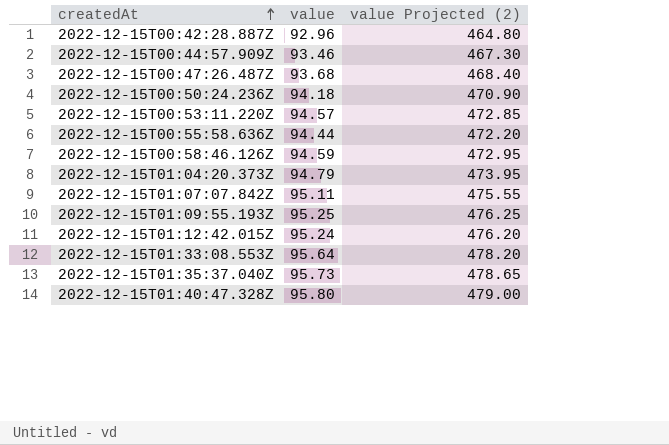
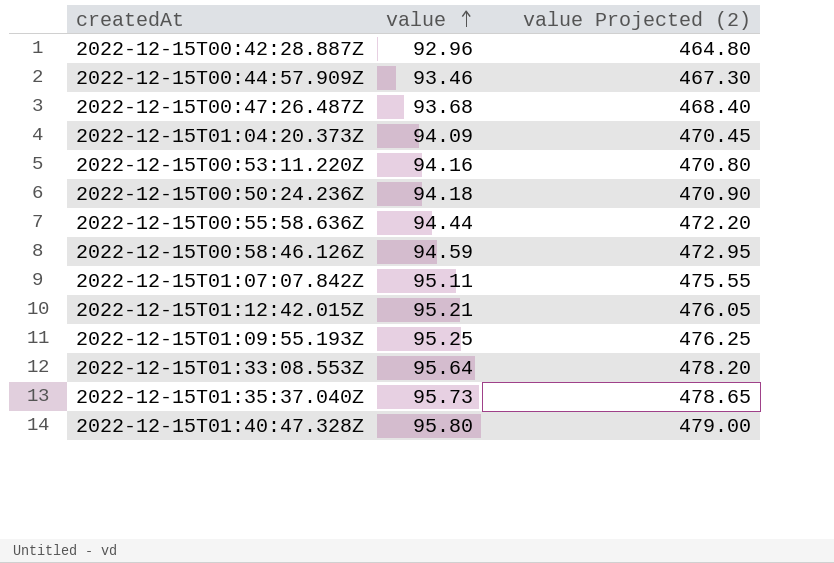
row order: createdAt ascending -> value ascending
2022-12-15T01:04:20.373Z | value: 94.79 -> 94.09
2022-12-15T01:04:20.373Z | value Projected (2): 473.95 -> 470.45
2022-12-15T00:53:11.220Z | value: 94.57 -> 94.16
2022-12-15T00:53:11.220Z | value Projected (2): 472.85 -> 470.80
2022-12-15T01:12:42.015Z | value: 95.24 -> 95.21
2022-12-15T01:12:42.015Z | value Projected (2): 476.20 -> 476.05

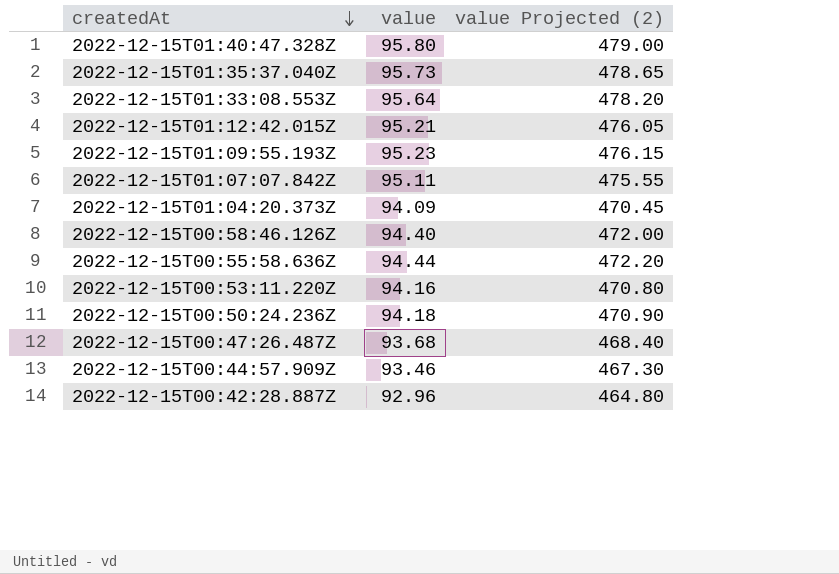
row order: value ascending -> createdAt descending
2022-12-15T01:09:55.193Z | value: 95.25 -> 95.23
2022-12-15T01:09:55.193Z | value Projected (2): 476.25 -> 476.15
2022-12-15T00:58:46.126Z | value: 94.59 -> 94.40
2022-12-15T00:58:46.126Z | value Projected (2): 472.95 -> 472.00

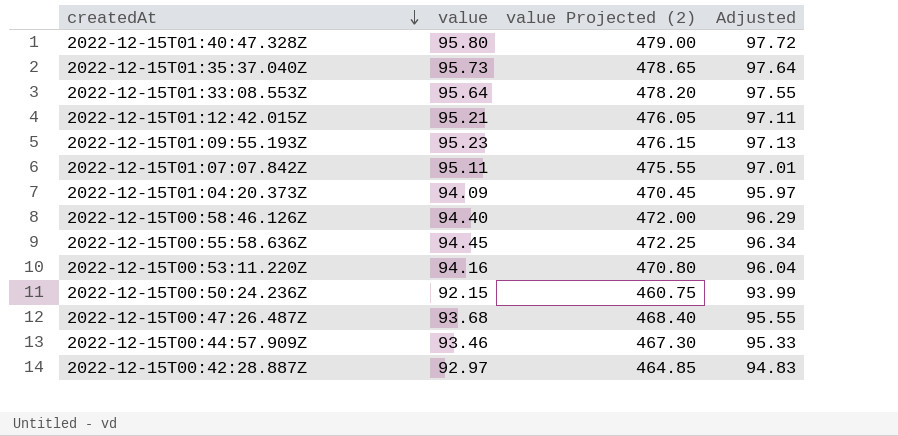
column Adjusted | formula: none -> [value] * 1.02
2022-12-15T00:55:58.636Z | value: 94.44 -> 94.45
2022-12-15T00:55:58.636Z | value Projected (2): 472.20 -> 472.25
2022-12-15T00:50:24.236Z | value: 94.18 -> 92.15
2022-12-15T00:50:24.236Z | value Projected (2): 470.90 -> 460.75
2022-12-15T00:42:28.887Z | value: 92.96 -> 92.97
2022-12-15T00:42:28.887Z | value Projected (2): 464.80 -> 464.85

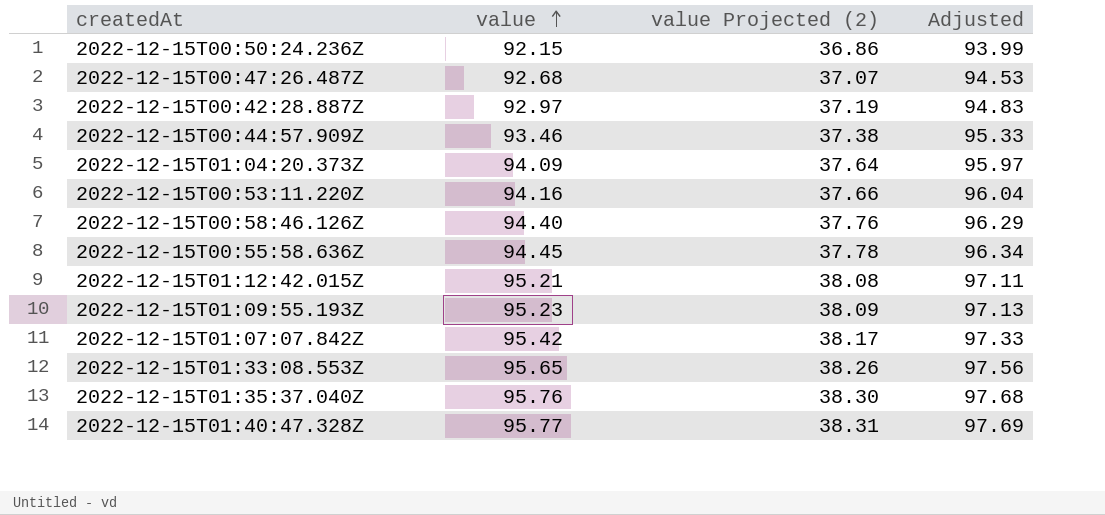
row order: createdAt descending -> value ascending
column value Projected (2) | formula: [value] * 5 -> [value] * 0.4
2022-12-15T00:47:26.487Z | value: 93.68 -> 92.68
2022-12-15T00:47:26.487Z | Adjusted: 95.55 -> 94.53
2022-12-15T01:07:07.842Z | value: 95.11 -> 95.42
2022-12-15T01:07:07.842Z | Adjusted: 97.01 -> 97.33
2022-12-15T01:33:08.553Z | value: 95.64 -> 95.65
2022-12-15T01:33:08.553Z | Adjusted: 97.55 -> 97.56
2022-12-15T01:35:37.040Z | value: 95.73 -> 95.76
2022-12-15T01:35:37.040Z | Adjusted: 97.64 -> 97.68
2022-12-15T01:40:47.328Z | value: 95.80 -> 95.77
2022-12-15T01:40:47.328Z | Adjusted: 97.72 -> 97.69

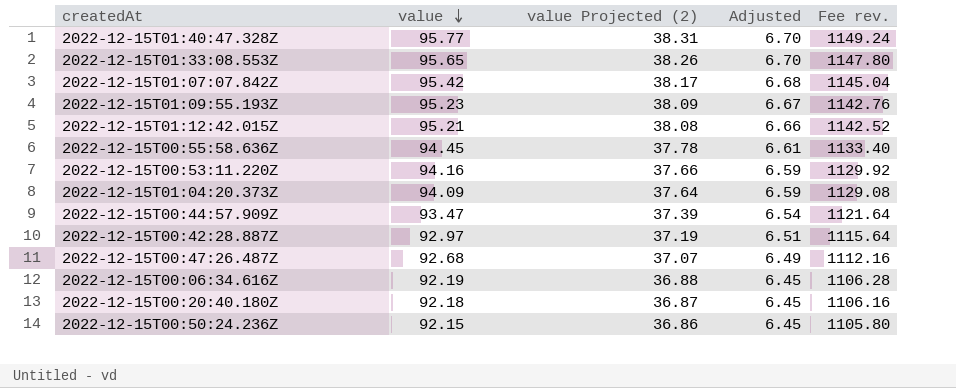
row order: value ascending -> value descending
column Adjusted | formula: [value] * 1.02 -> [value] * 0.07
column Fee rev. | formula: none -> [value] * 12
row 2022-12-15T00:58:46.126Z: 94.40 | 37.76 | 96.29 -> none
row 2022-12-15T01:35:37.040Z: 95.76 | 38.30 | 97.68 -> none
2022-12-15T00:44:57.909Z | value: 93.46 -> 93.47
2022-12-15T00:44:57.909Z | value Projected (2): 37.38 -> 37.39
row 2022-12-15T00:06:34.616Z: none -> 92.19 | 36.88 | 6.45 | 1106.28
row 2022-12-15T00:20:40.180Z: none -> 92.18 | 36.87 | 6.45 | 1106.16

